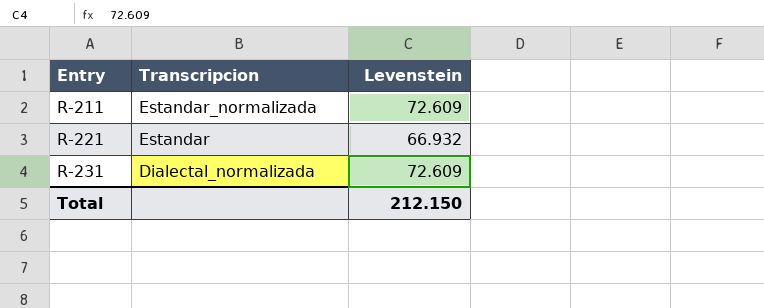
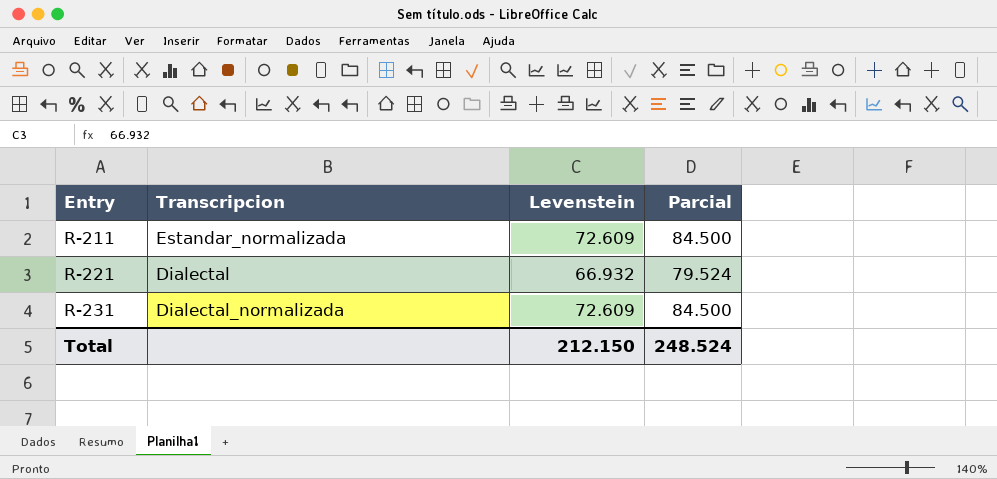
column Parcial | position: none -> 4
R-221 | Transcripcion: Estandar -> Dialectal

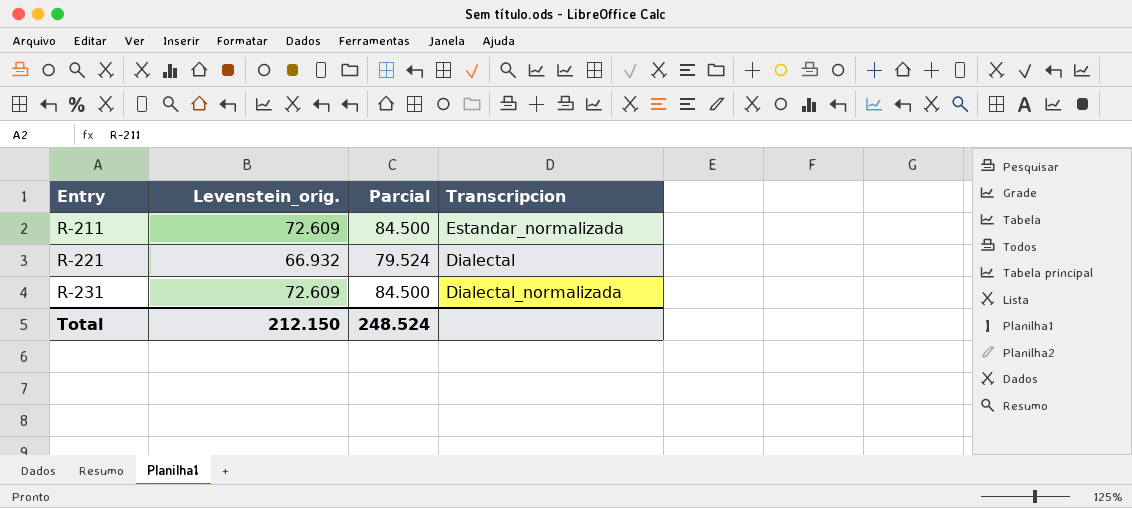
column name: Levenstein -> Levenstein_orig.
column Transcripcion | position: 2 -> 4

